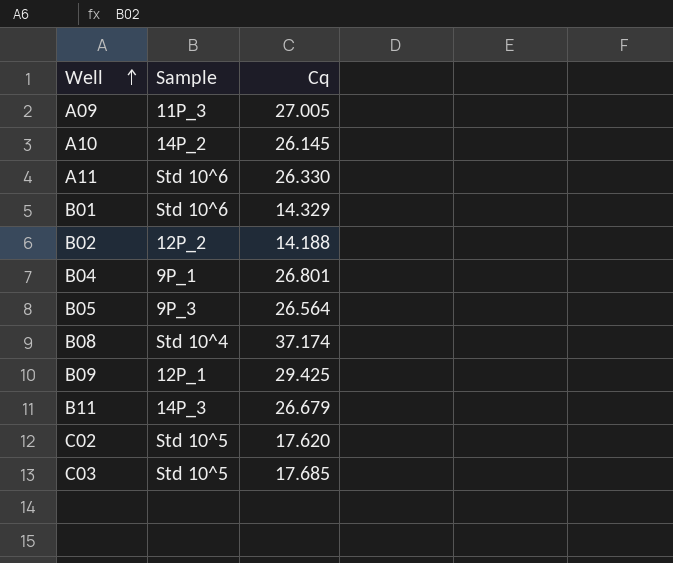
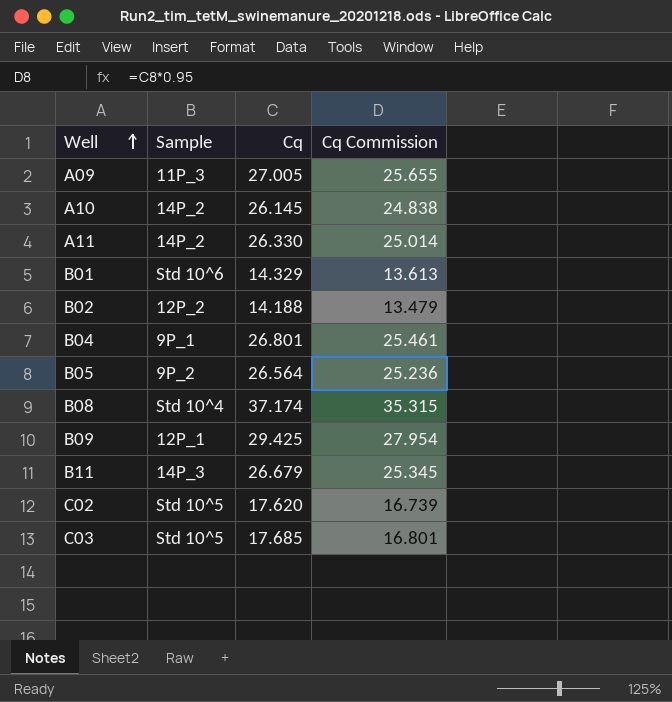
column Cq Commission | formula: none -> [Cq] * 0.95
A11 | Sample: Std 10^6 -> 14P_2
B05 | Sample: 9P_3 -> 9P_2

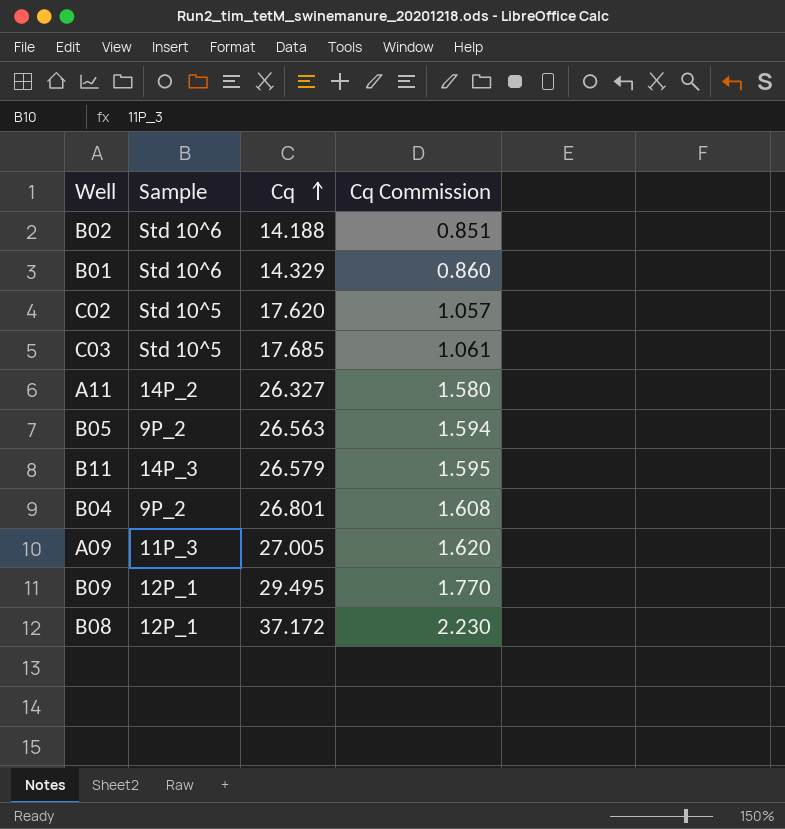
row order: Well ascending -> Cq ascending
column Cq Commission | formula: [Cq] * 0.95 -> [Cq] * 0.06
row A10: 14P_2 | 26.145 | 24.838 -> none
B02 | Sample: 12P_2 -> Std 10^6
A11 | Cq: 26.330 -> 26.327
B05 | Cq: 26.564 -> 26.563
B11 | Cq: 26.679 -> 26.579
B04 | Sample: 9P_1 -> 9P_2
B09 | Cq: 29.425 -> 29.495
B08 | Sample: Std 10^4 -> 12P_1
B08 | Cq: 37.174 -> 37.172

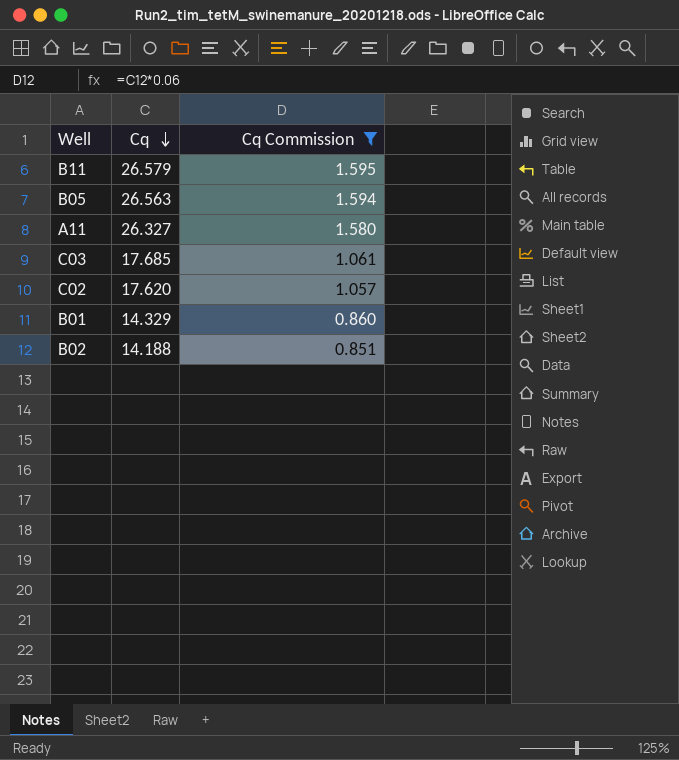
filter: none -> Cq Commission <= 1.595
row order: Cq ascending -> Cq descending
column Sample | position: 2 -> none

